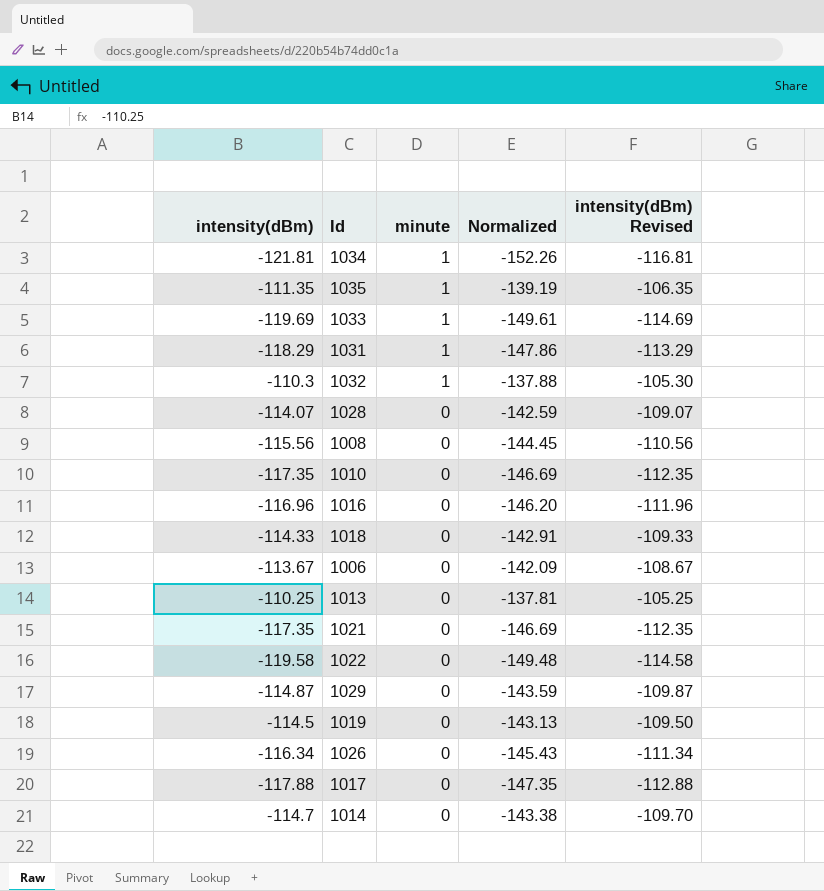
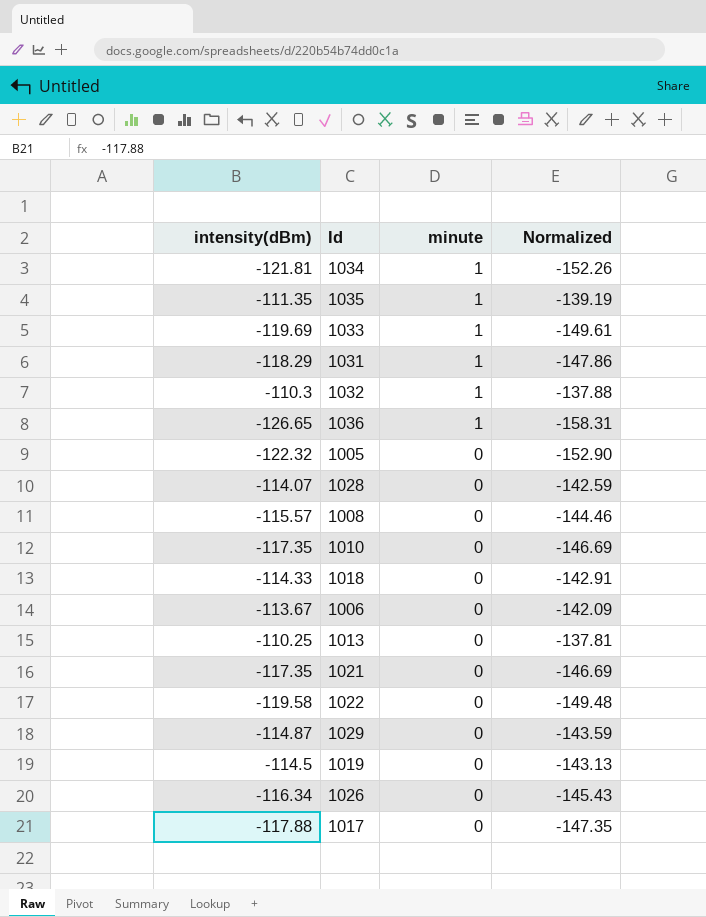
column intensity(dBm) Revised | formula: [intensity(dBm)] + 5 -> none
row 1016: -116.96 | 0 | -146.20 | -111.96 -> none
row 1014: -114.7 | 0 | -143.38 | -109.70 -> none
row 1036: none -> -126.65 | 1 | -158.31
row 1005: none -> -122.32 | 0 | -152.90
1008 | intensity(dBm): -115.56 -> -115.57
1008 | Normalized: -144.45 -> -144.46

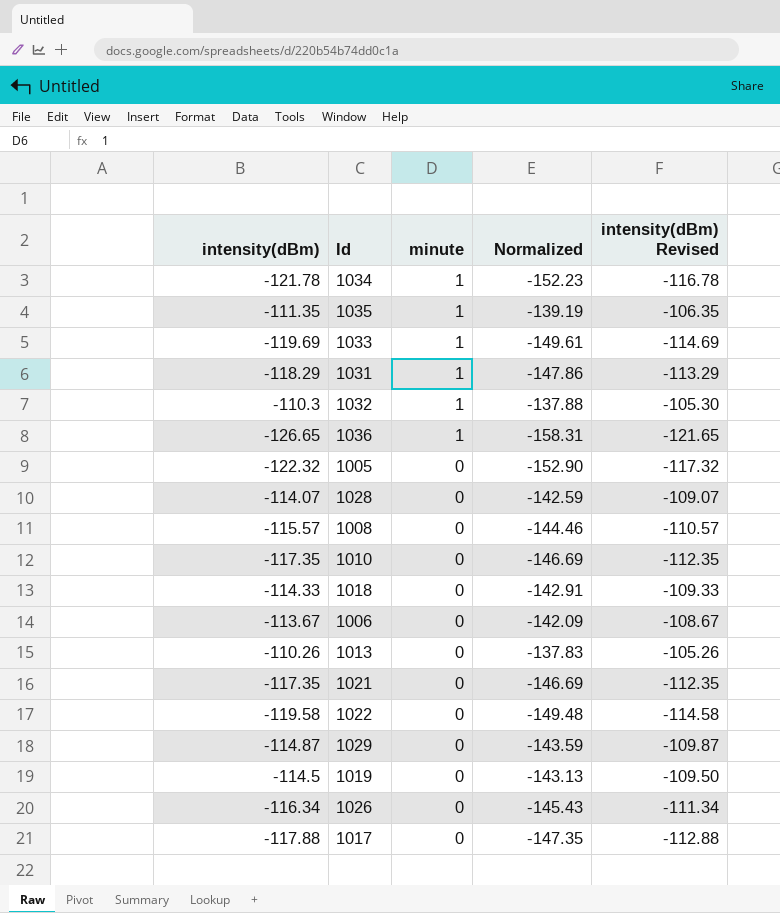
column intensity(dBm) Revised | formula: none -> [intensity(dBm)] + 5
1034 | intensity(dBm): -121.81 -> -121.78
1034 | Normalized: -152.26 -> -152.23
1013 | intensity(dBm): -110.25 -> -110.26
1013 | Normalized: -137.81 -> -137.83

